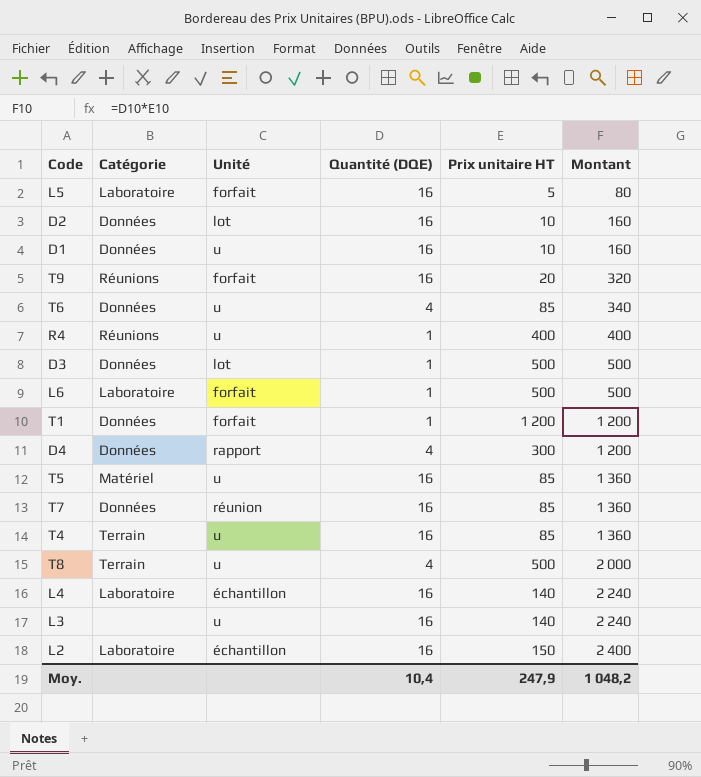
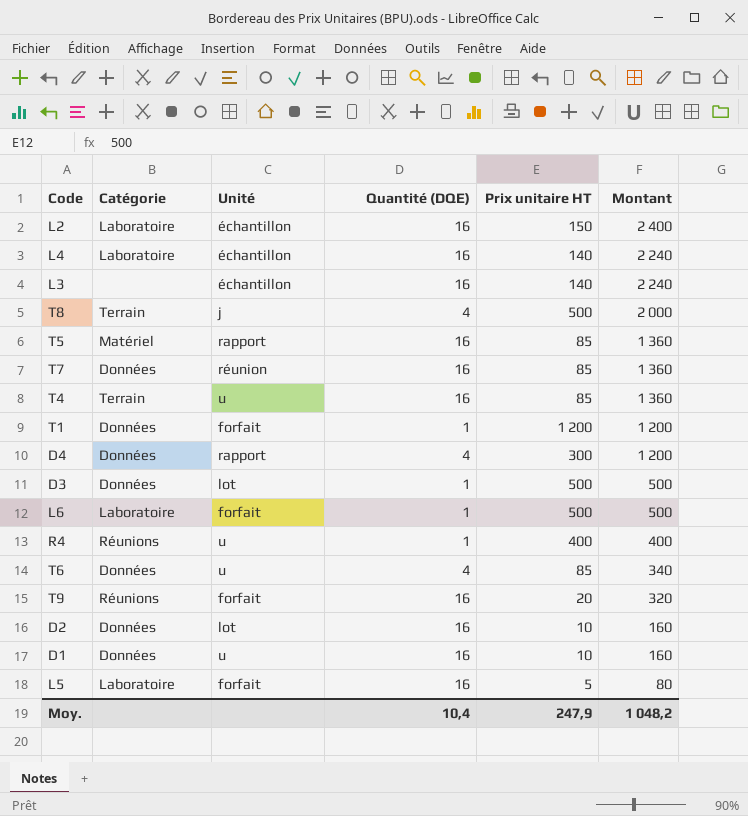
row order: Montant ascending -> Montant descending
L3 | Unité: u -> échantillon
T8 | Unité: u -> j
T5 | Unité: u -> rapport

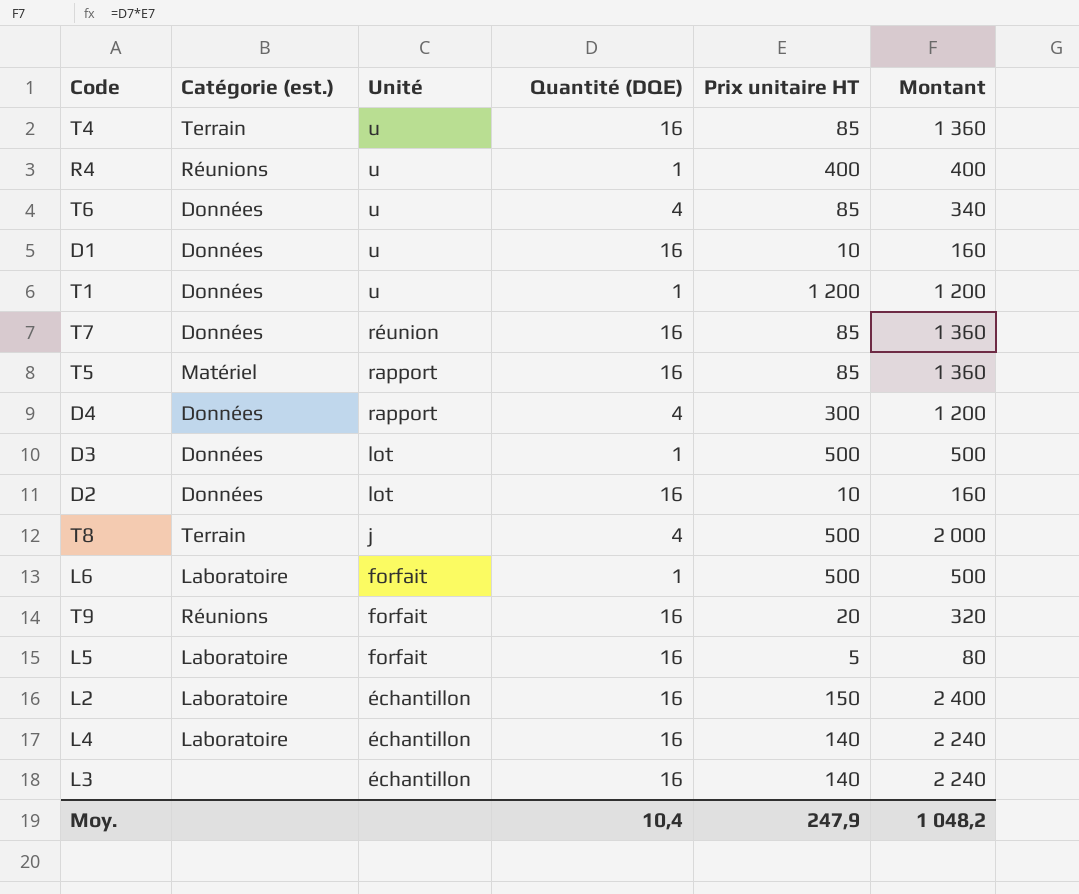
row order: Montant descending -> Unité descending
column name: Catégorie -> Catégorie (est.)
T1 | Unité: forfait -> u

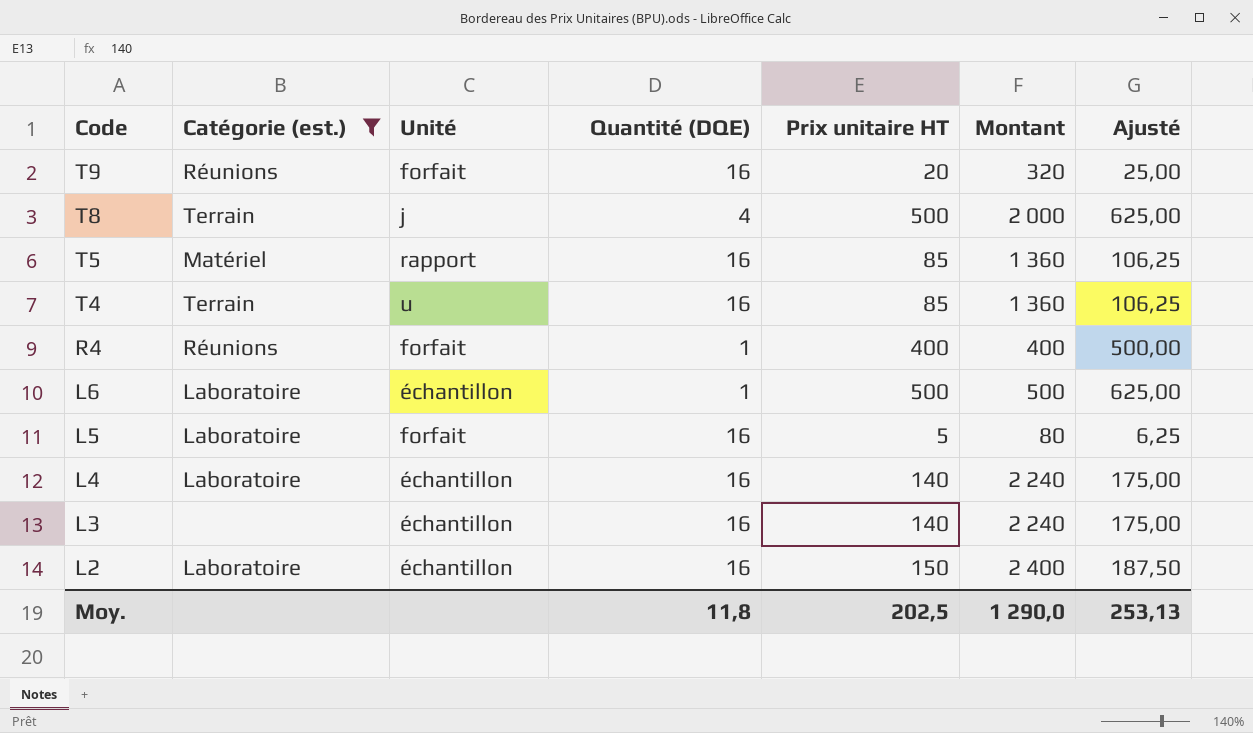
filter: none -> Catégorie (est.) != Données
row order: Unité descending -> Code descending
column Ajusté | formula: none -> [Prix unitaire HT] * 1,25
R4 | Unité: u -> forfait
L6 | Unité: forfait -> échantillon
Moy. | Quantité (DQE): 10,4 -> 11,8
Moy. | Prix unitaire HT: 247,9 -> 202,5
Moy. | Montant: 1 048,2 -> 1 290,0

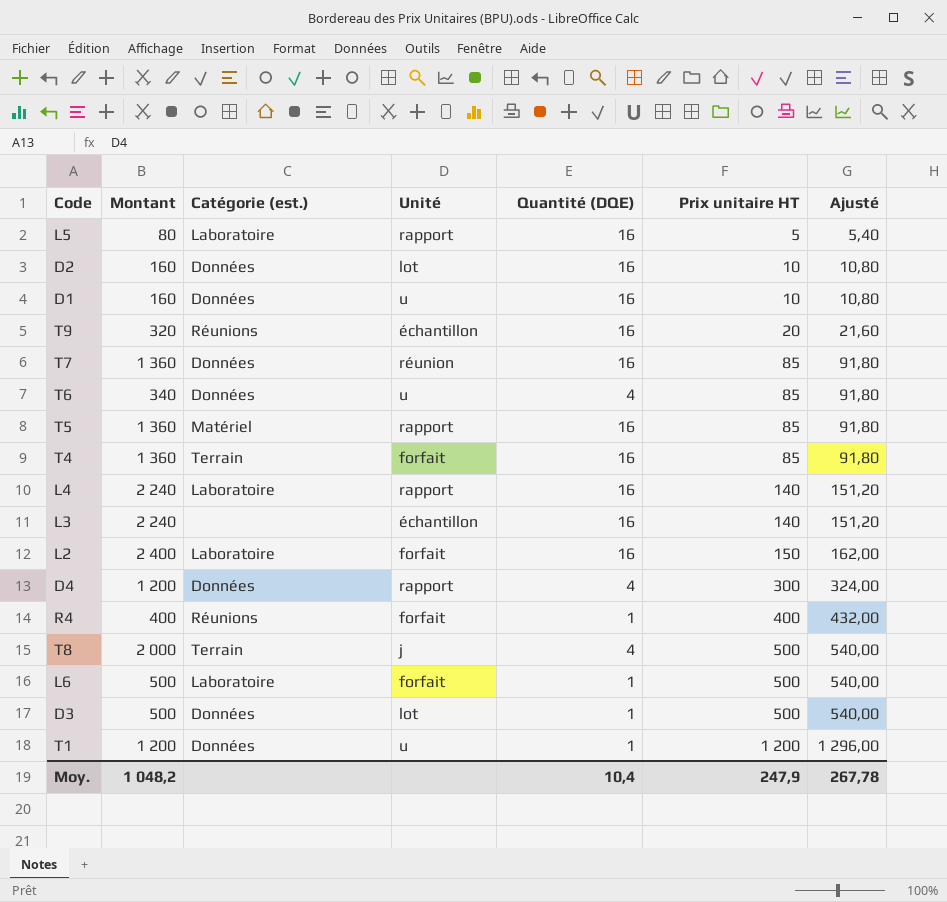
filter: Catégorie (est.) != Données -> none
row order: Code descending -> Prix unitaire HT ascending
column Montant | position: 6 -> 2
column Ajusté | formula: [Prix unitaire HT] * 1,25 -> [Prix unitaire HT] * 1,08
L5 | Unité: forfait -> rapport
T9 | Unité: forfait -> échantillon
T4 | Unité: u -> forfait
L4 | Unité: échantillon -> rapport
L2 | Unité: échantillon -> forfait
L6 | Unité: échantillon -> forfait
Moy. | Montant: 1 290,0 -> 1 048,2
Moy. | Quantité (DQE): 11,8 -> 10,4
Moy. | Prix unitaire HT: 202,5 -> 247,9
Moy. | Ajusté: 253,13 -> 267,78

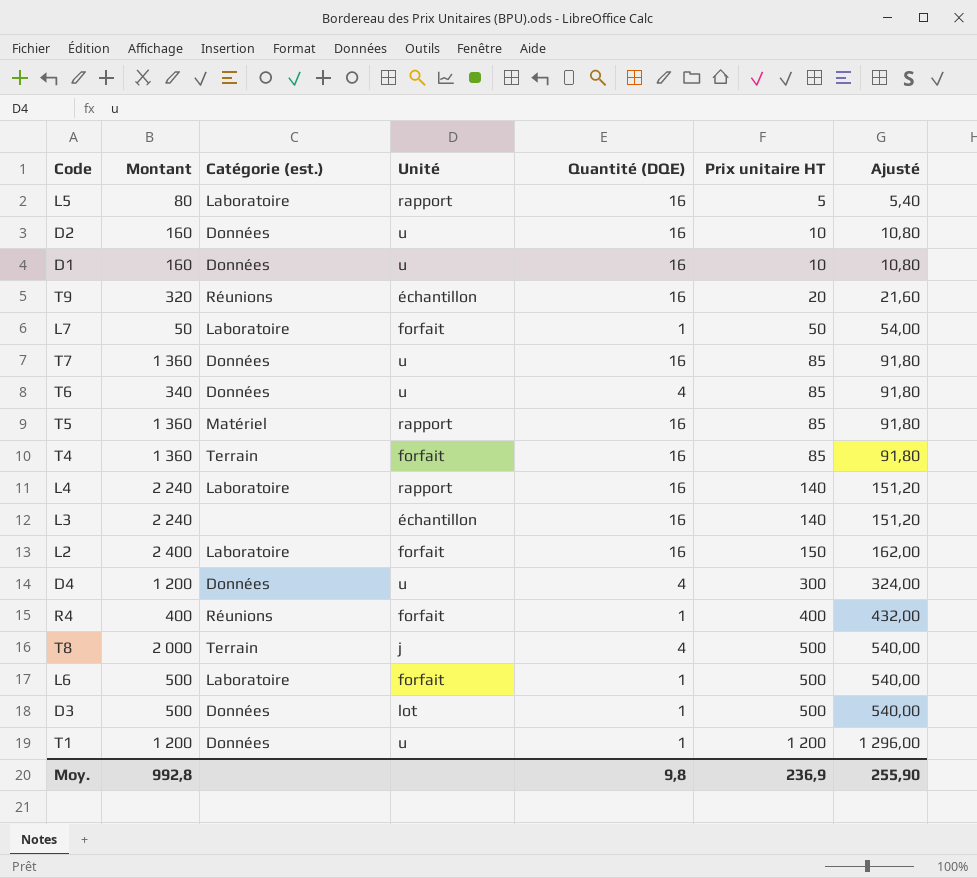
D2 | Unité: lot -> u
row L7: none -> 50 | Laboratoire | forfait | 1 | 50 | 54,00
T7 | Unité: réunion -> u
D4 | Unité: rapport -> u
Moy. | Montant: 1 048,2 -> 992,8
Moy. | Quantité (DQE): 10,4 -> 9,8
Moy. | Prix unitaire HT: 247,9 -> 236,9
Moy. | Ajusté: 267,78 -> 255,90

